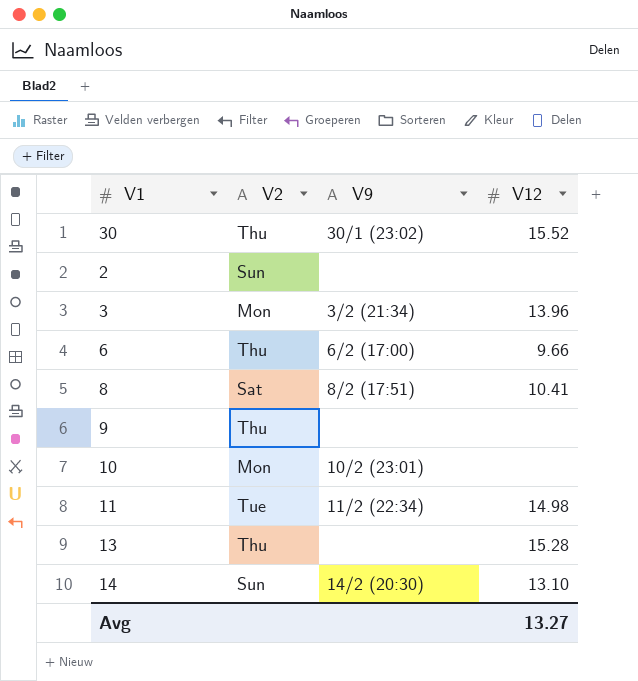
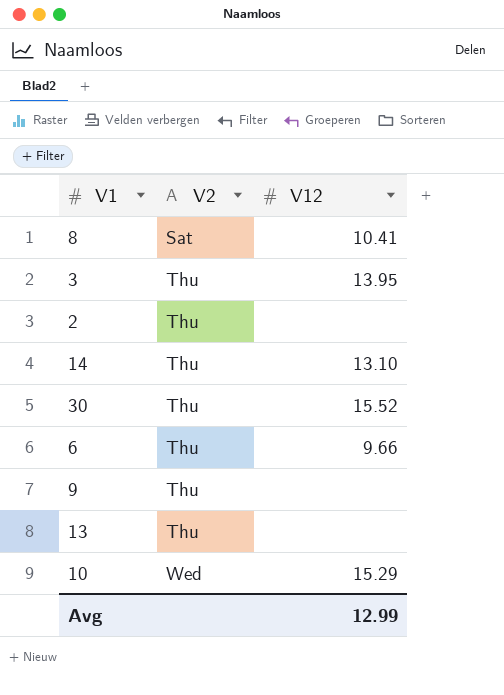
row order: none -> V2 ascending
column V9 | position: 3 -> none
row 11: Tue | 11/2 (22:34) | 14.98 -> none
3 | V2: Mon -> Thu
3 | V12: 13.96 -> 13.95
2 | V2: Sun -> Thu
14 | V2: Sun -> Thu
13 | V12: 15.28 -> none
10 | V2: Mon -> Wed
10 | V12: none -> 15.29
Avg | V12: 13.27 -> 12.99

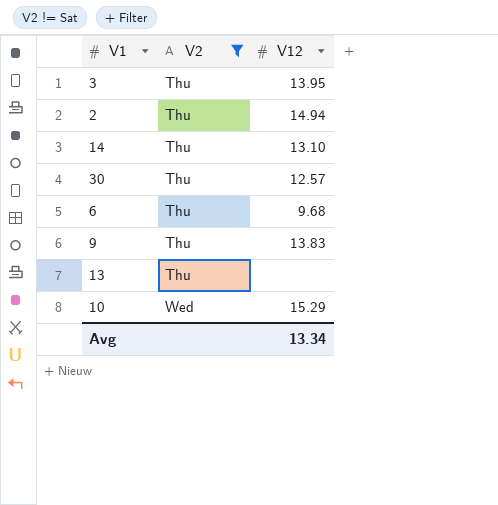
filter: none -> V2 != Sat
2 | V12: none -> 14.94
30 | V12: 15.52 -> 12.57
6 | V12: 9.66 -> 9.68
9 | V12: none -> 13.83
Avg | V12: 12.99 -> 13.34

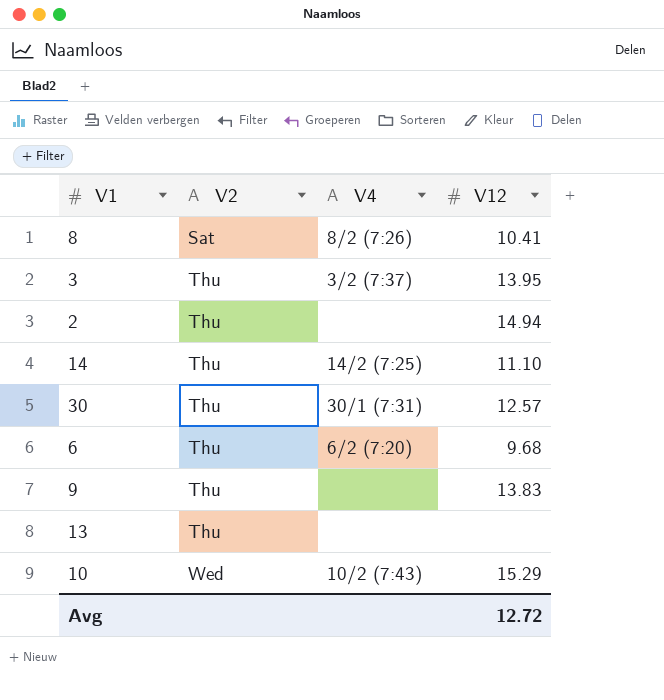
filter: V2 != Sat -> none
column V4 | position: none -> 3
14 | V12: 13.10 -> 11.10
Avg | V12: 13.34 -> 12.72

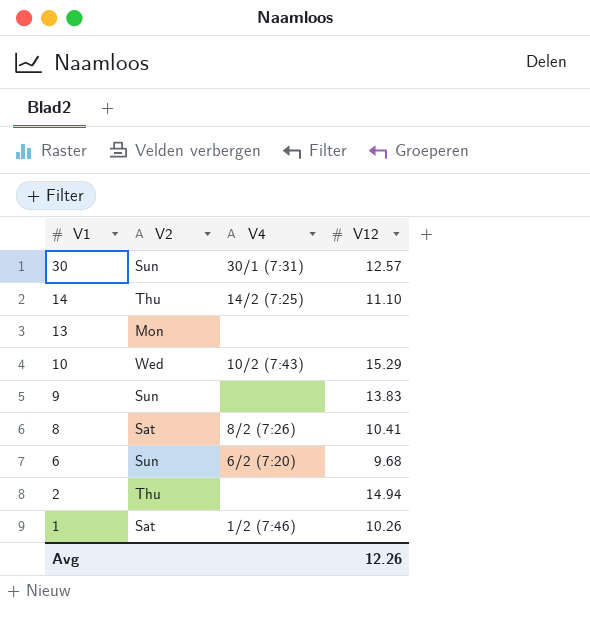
row order: V2 ascending -> V1 descending
row 3: Thu | 3/2 (7:37) | 13.95 -> none
30 | V2: Thu -> Sun
13 | V2: Thu -> Mon
9 | V2: Thu -> Sun
6 | V2: Thu -> Sun
row 1: none -> Sat | 1/2 (7:46) | 10.26
Avg | V12: 12.72 -> 12.26

